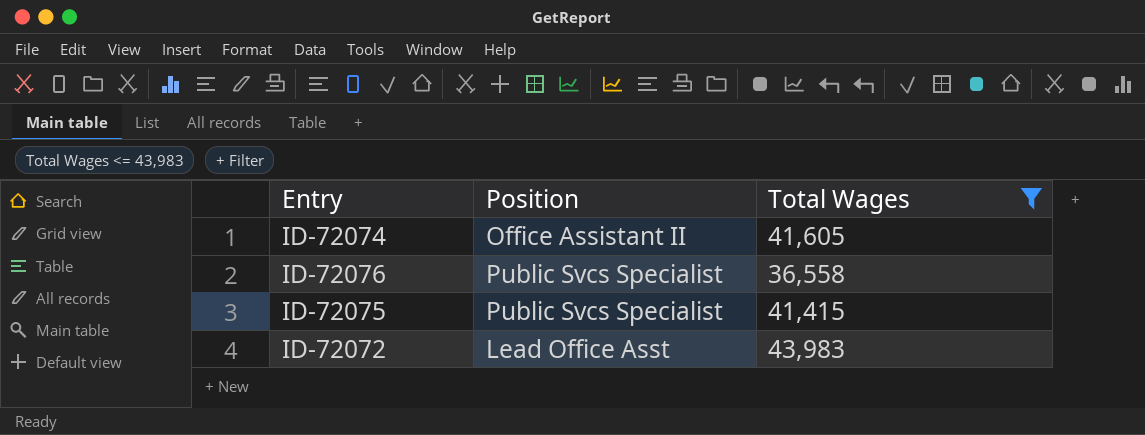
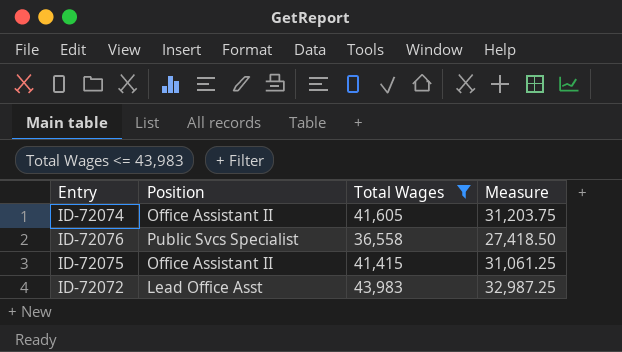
column Measure | formula: none -> [Total Wages] * 0.75
ID-72075 | Position: Public Svcs Specialist -> Office Assistant II

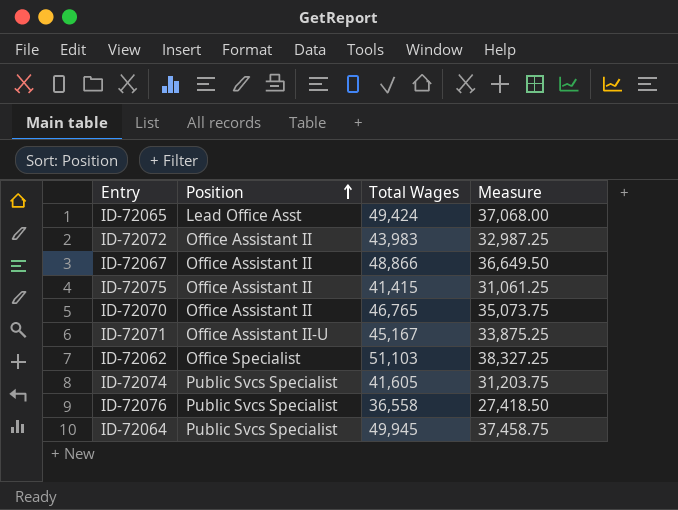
filter: Total Wages <= 43,983 -> none
row order: none -> Position ascending
ID-72072 | Position: Lead Office Asst -> Office Assistant II
ID-72074 | Position: Office Assistant II -> Public Svcs Specialist

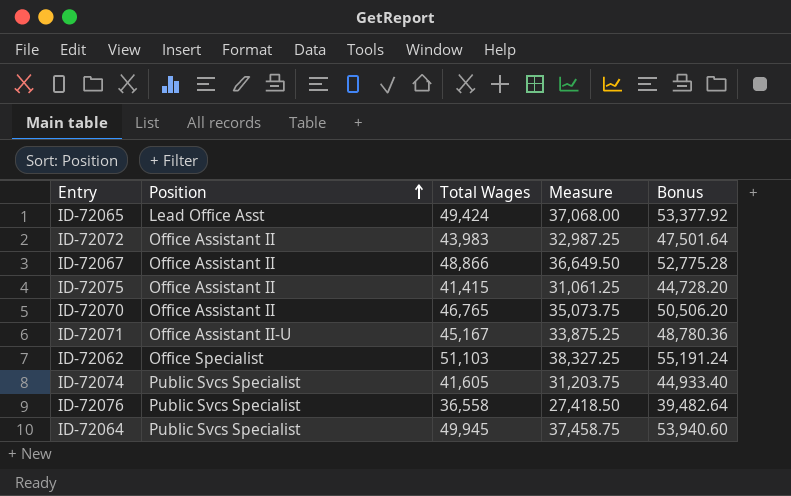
column Bonus | formula: none -> [Total Wages] * 1.08

